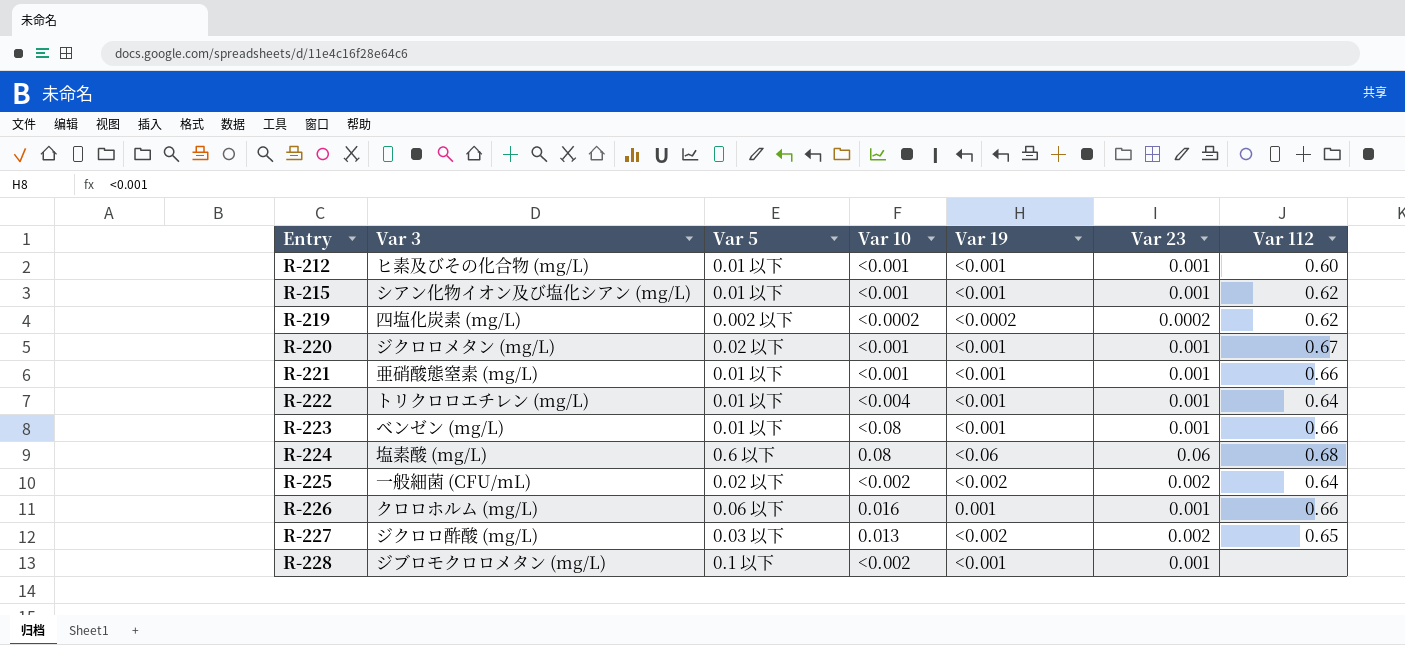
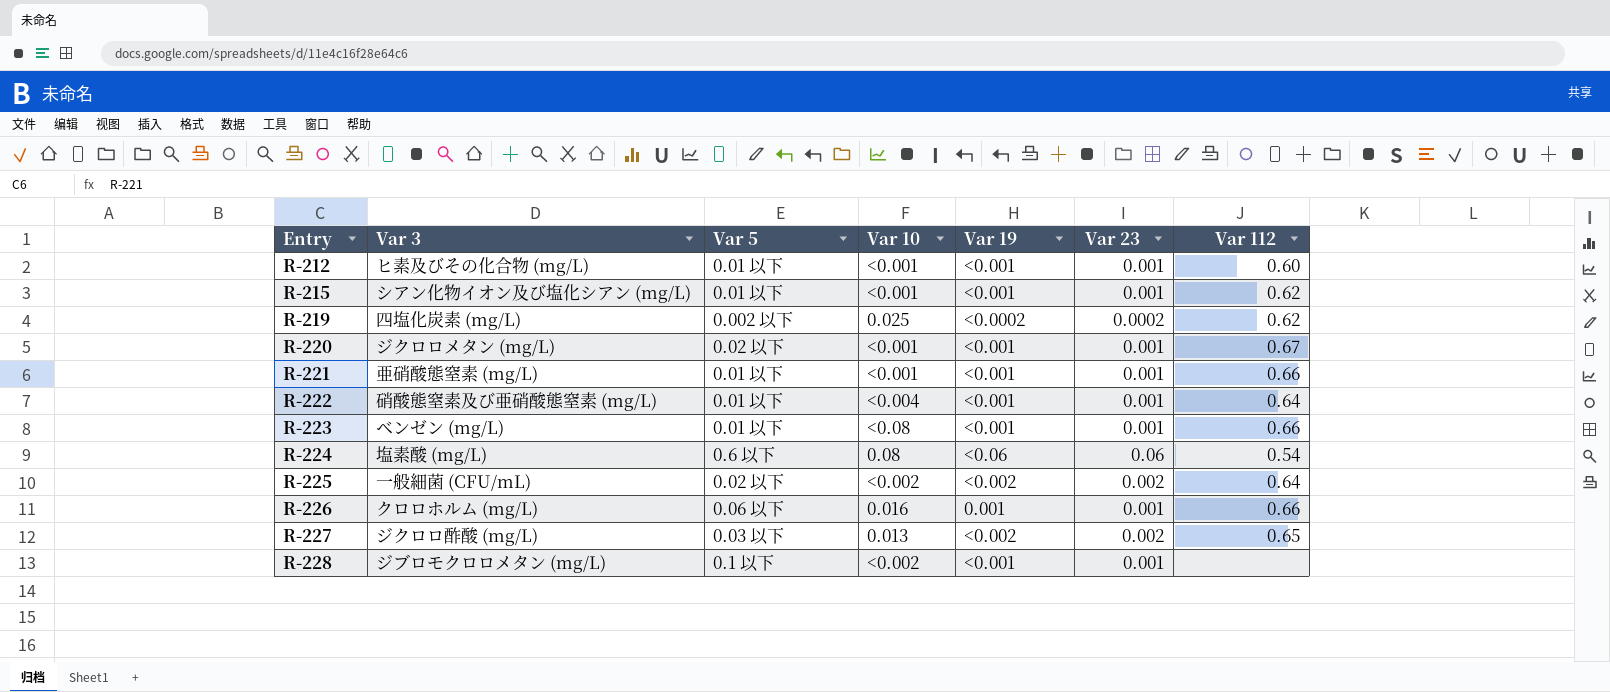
R-219 | Var 10: <0.0002 -> 0.025
R-222 | Var 3: トリクロロエチレン (mg/L) -> 硝酸態窒素及び亜硝酸態窒素 (mg/L)
R-224 | Var 112: 0.68 -> 0.54

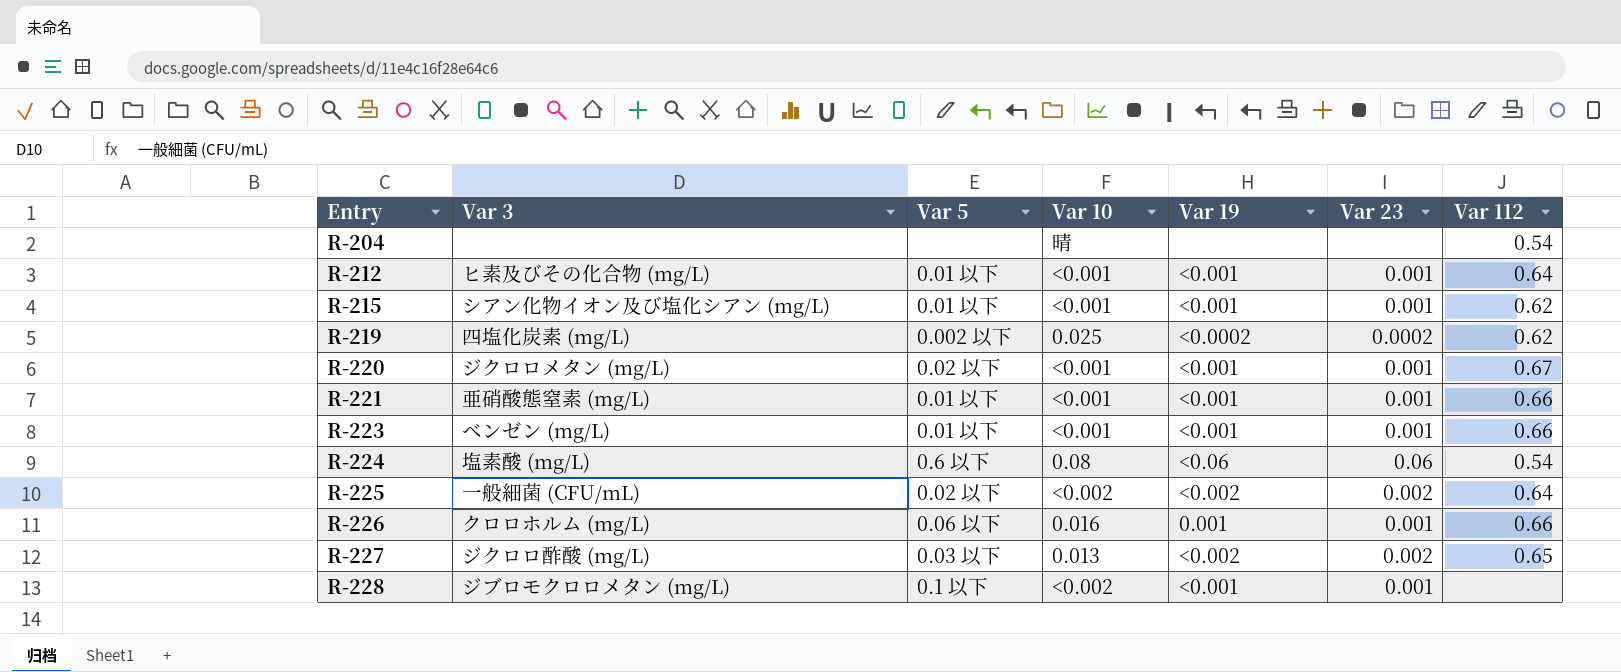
row R-222: 硝酸態窒素及び亜硝酸態窒素 (mg/L) | 0.01 以下 | <0.004 | <0.001 | 0.001 | 0.64 -> none
row R-204: none -> none | none | 晴 | none | none | 0.54
R-212 | Var 112: 0.60 -> 0.64
R-223 | Var 10: <0.08 -> <0.001

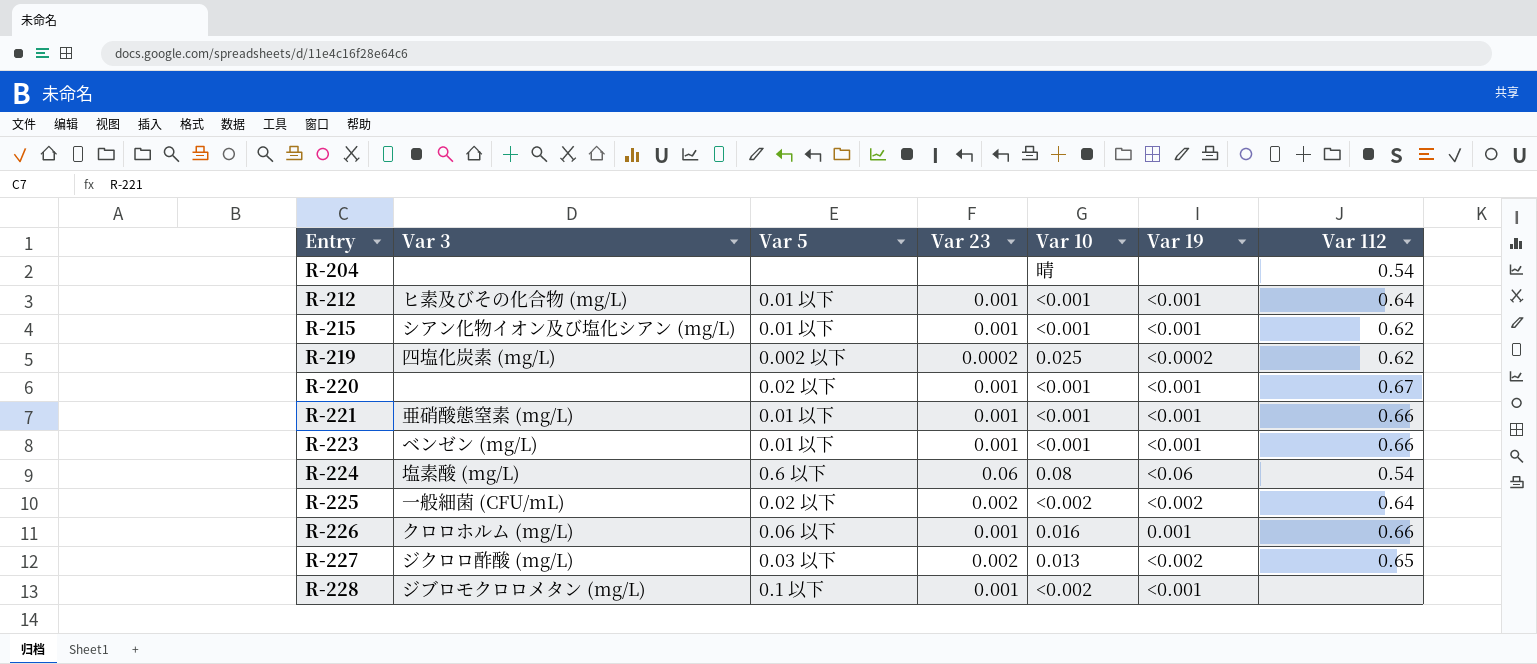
column Var 23 | position: 6 -> 4
R-220 | Var 3: ジクロロメタン (mg/L) -> none

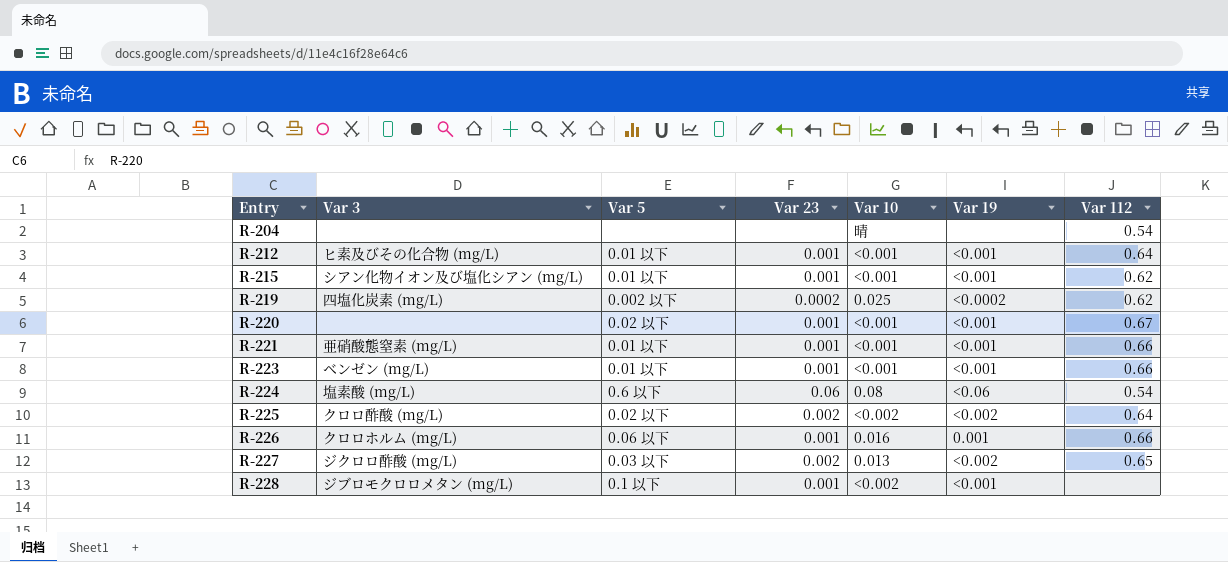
R-225 | Var 3: 一般細菌 (CFU/mL) -> クロロ酢酸 (mg/L)

